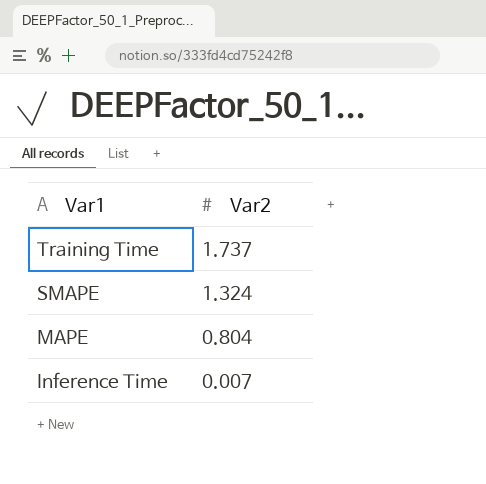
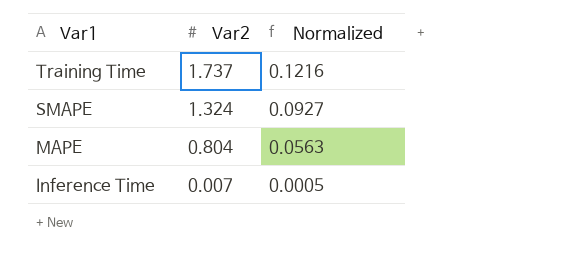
column Normalized | formula: none -> [Var2] * 0.07

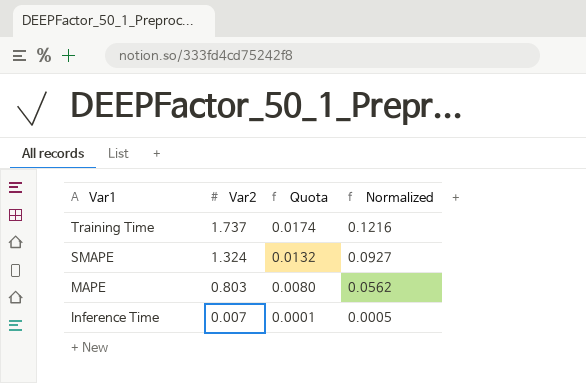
column Quota | formula: none -> [Var2] * 0.01
MAPE | Var2: 0.804 -> 0.803
MAPE | Normalized: 0.0563 -> 0.0562

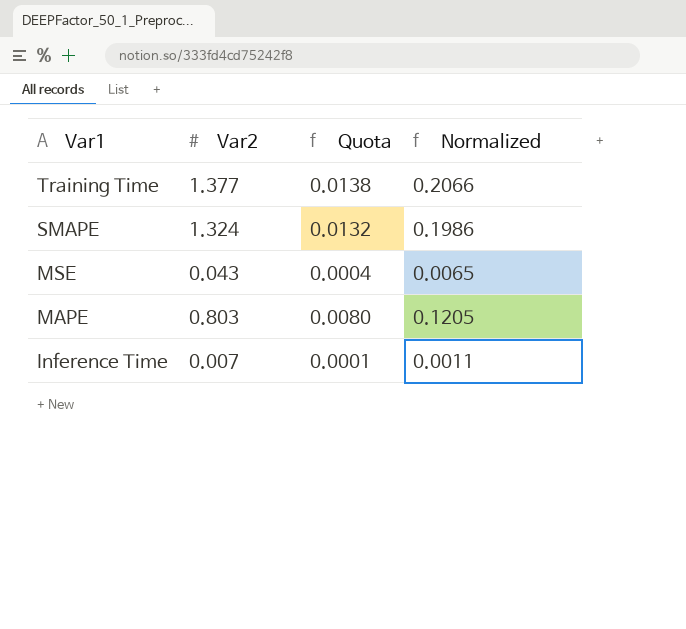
column Normalized | formula: [Var2] * 0.07 -> [Var2] * 0.15
Training Time | Var2: 1.737 -> 1.377
Training Time | Quota: 0.0174 -> 0.0138
row MSE: none -> 0.043 | 0.0004 | 0.0065

